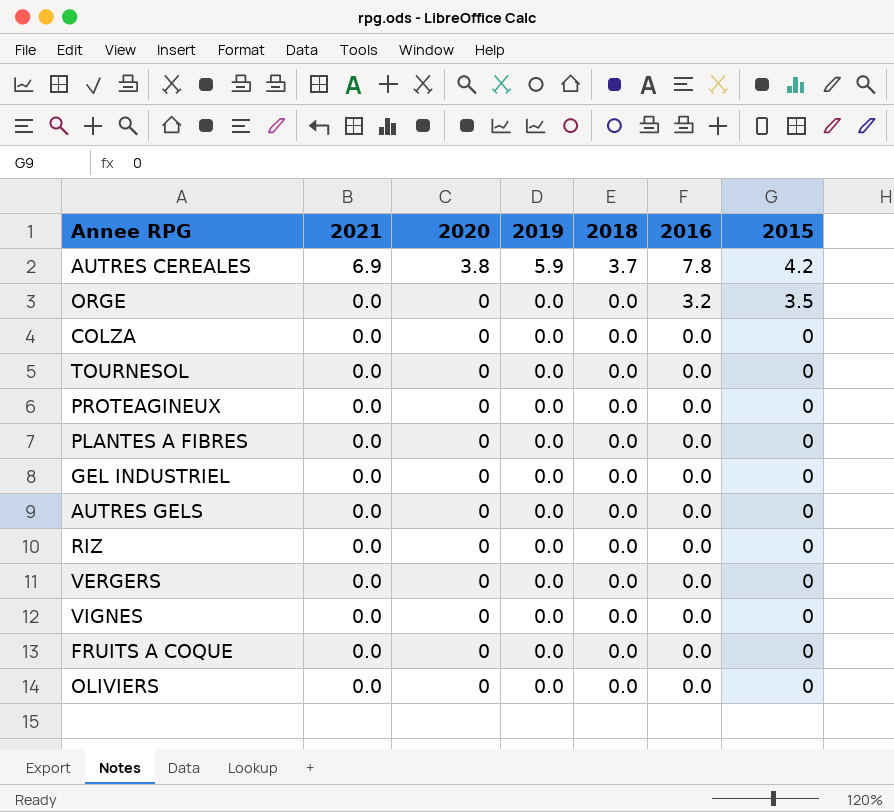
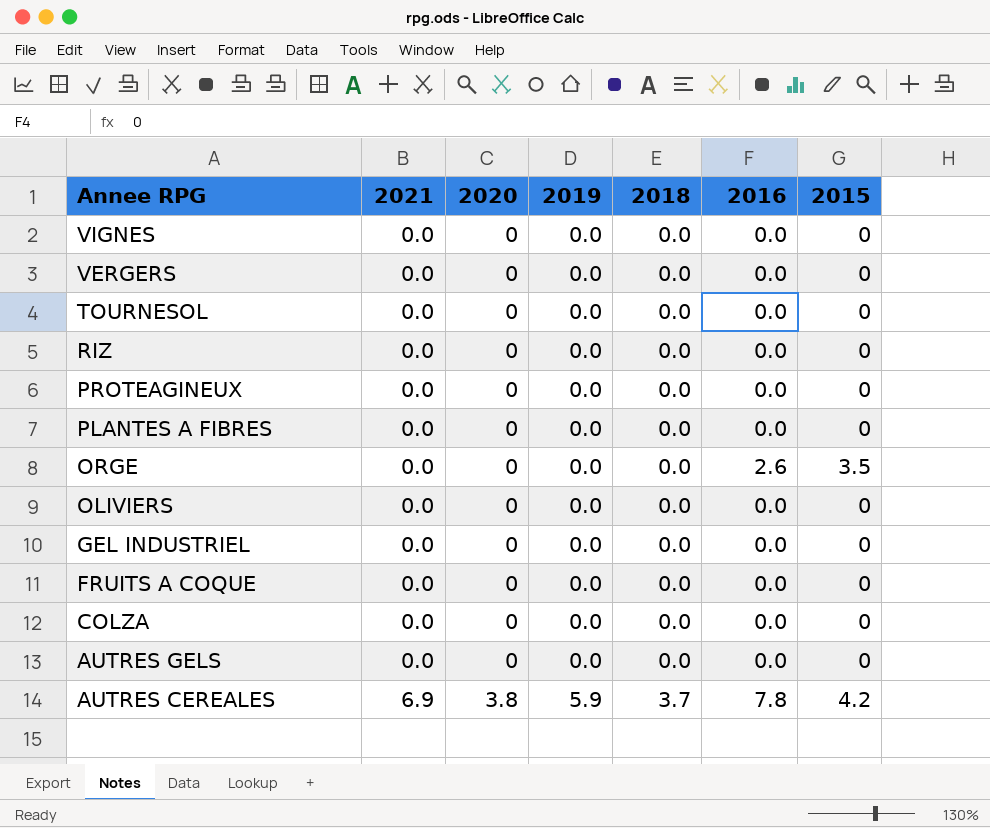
row order: 2021 descending -> Annee RPG descending
ORGE | 2016: 3.2 -> 2.6

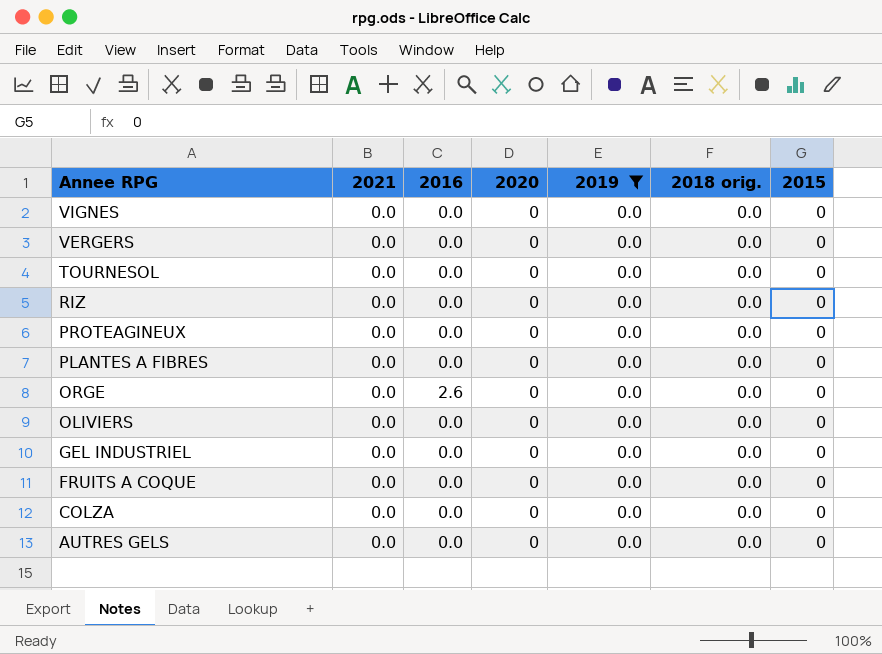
filter: none -> 2019 = 0.0
column 2016 | position: 6 -> 3
column name: 2018 -> 2018 orig.
ORGE | 2015: 3.5 -> 0

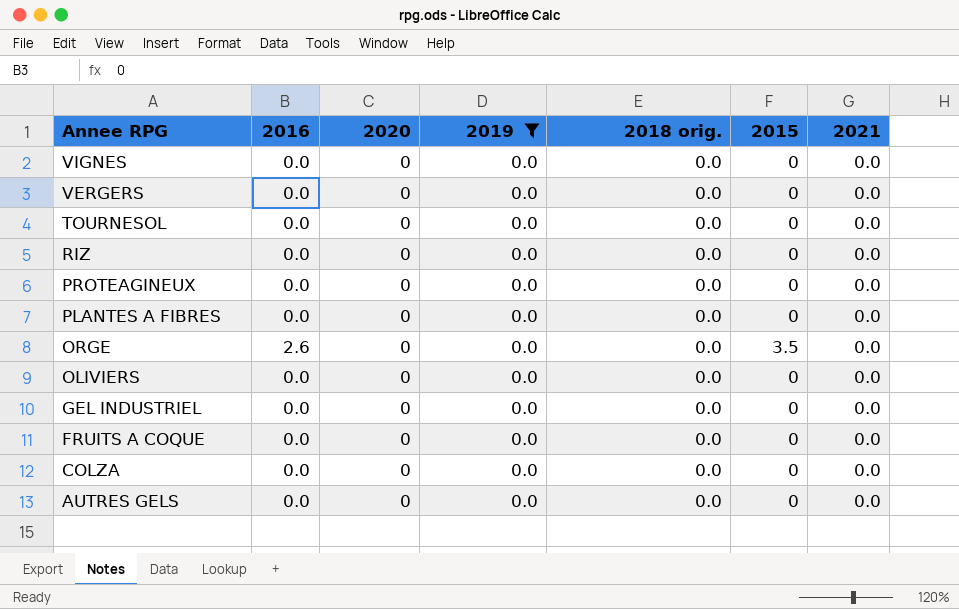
column 2021 | position: 2 -> 7
ORGE | 2015: 0 -> 3.5

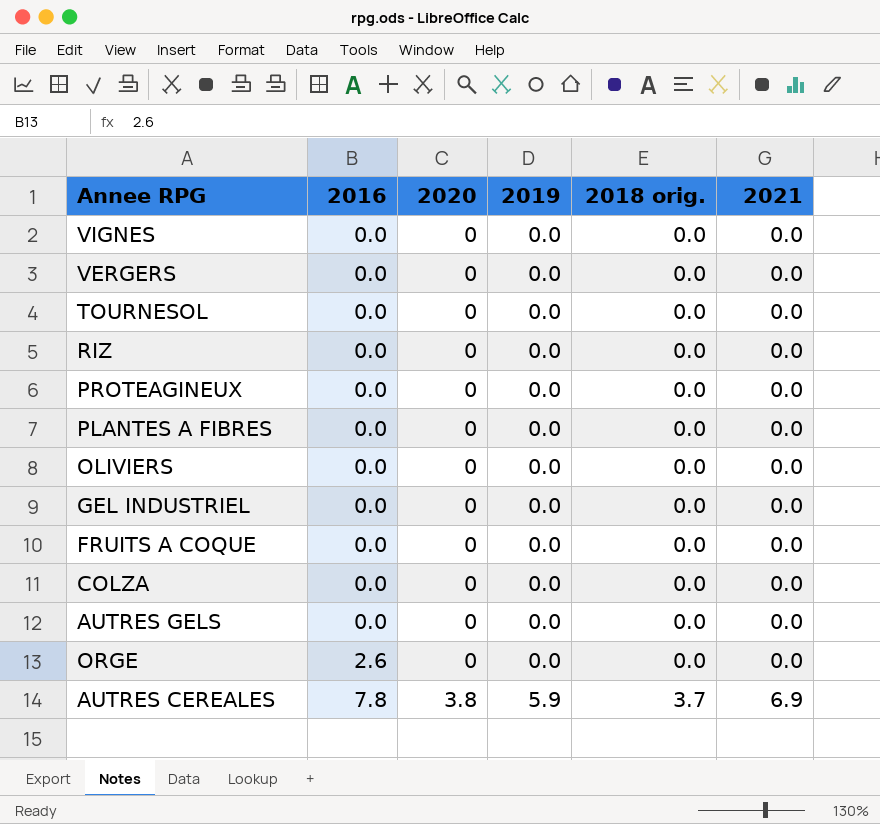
filter: 2019 = 0.0 -> none
row order: Annee RPG descending -> 2016 ascending
column 2015 | position: 6 -> none

